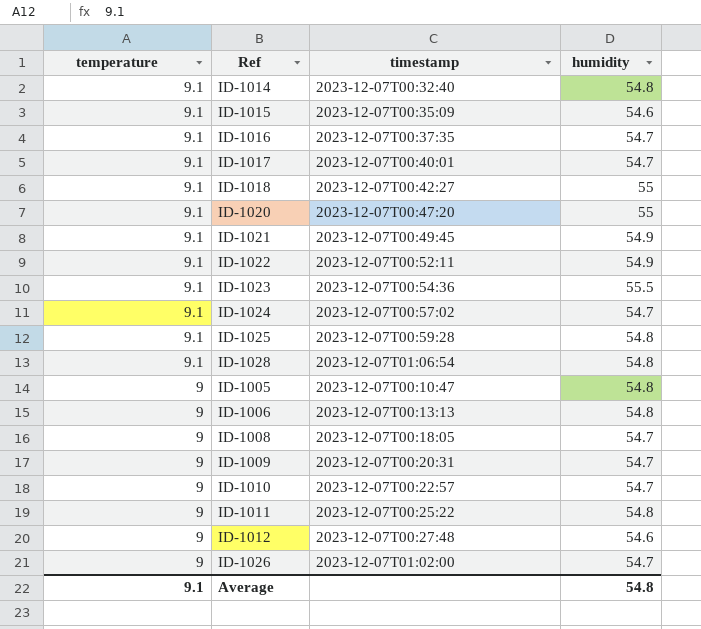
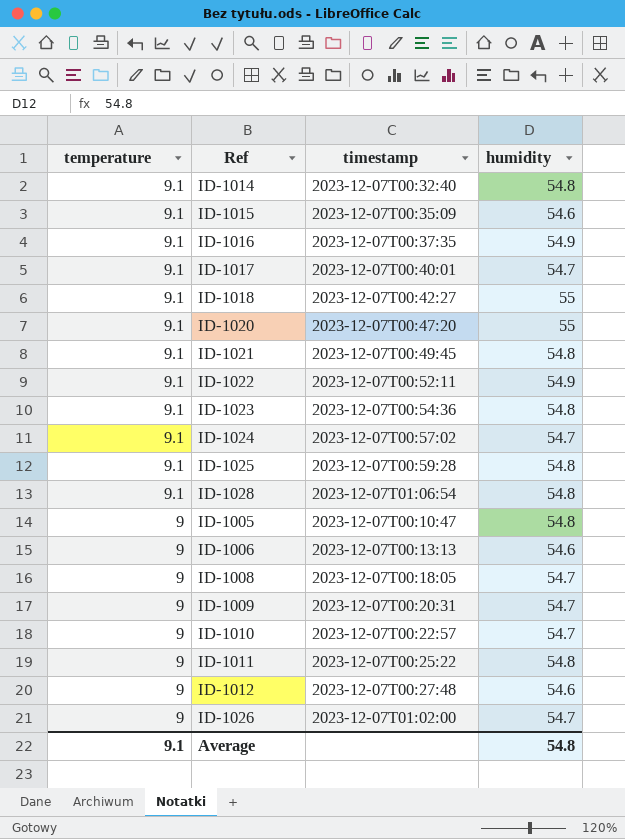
ID-1016 | humidity: 54.7 -> 54.9
ID-1021 | humidity: 54.9 -> 54.8
ID-1023 | humidity: 55.5 -> 54.8
ID-1006 | humidity: 54.8 -> 54.6

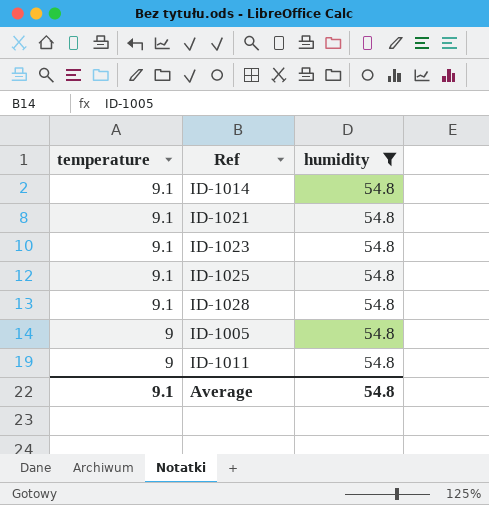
filter: none -> humidity = 54.8
column timestamp | position: 3 -> none

